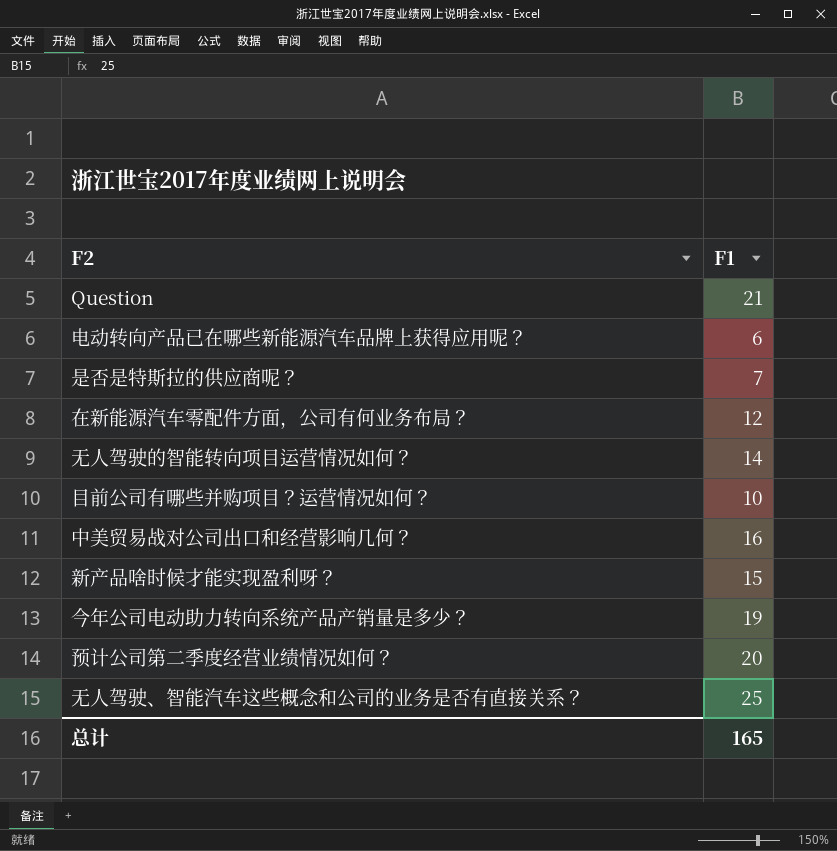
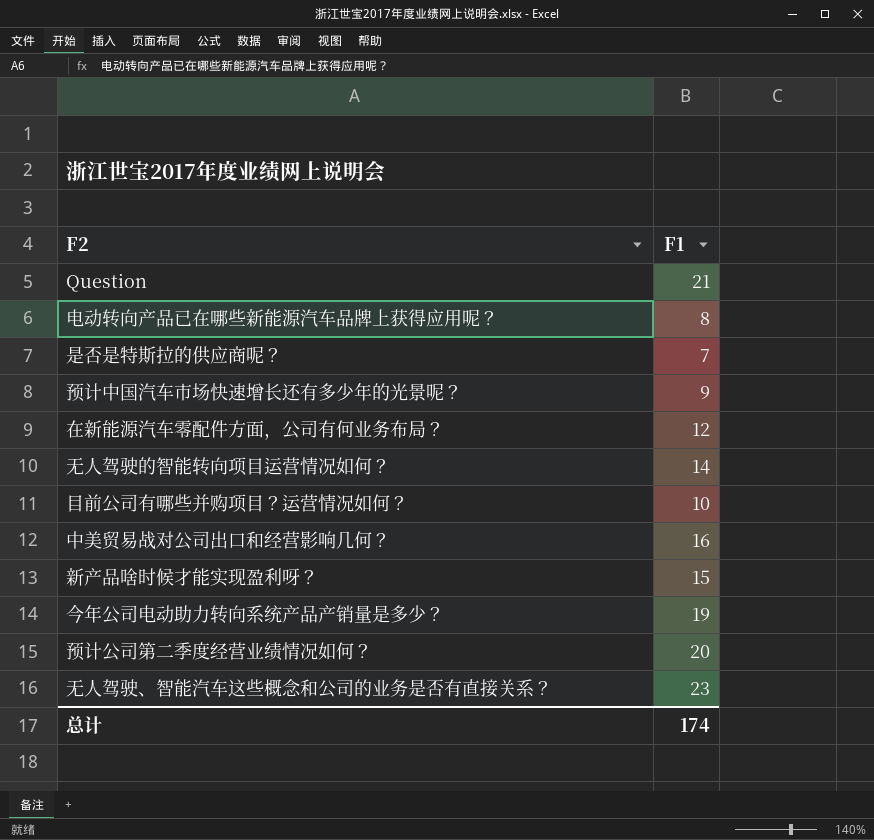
电动转向产品已在哪些新能源汽车品牌上获得应用呢？ | F1: 6 -> 8
row 预计中国汽车市场快速增长还有多少年的光景呢？: none -> 9
无人驾驶、智能汽车这些概念和公司的业务是否有直接关系？ | F1: 25 -> 23
总计 | F1: 165 -> 174

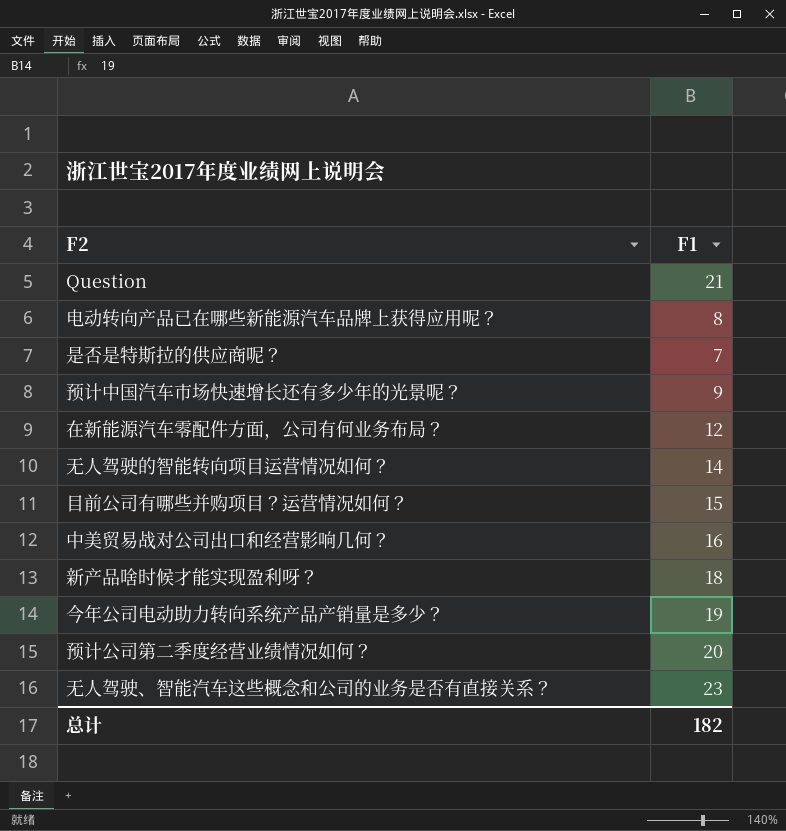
目前公司有哪些并购项目？运营情况如何？ | F1: 10 -> 15
新产品啥时候才能实现盈利呀？ | F1: 15 -> 18
总计 | F1: 174 -> 182

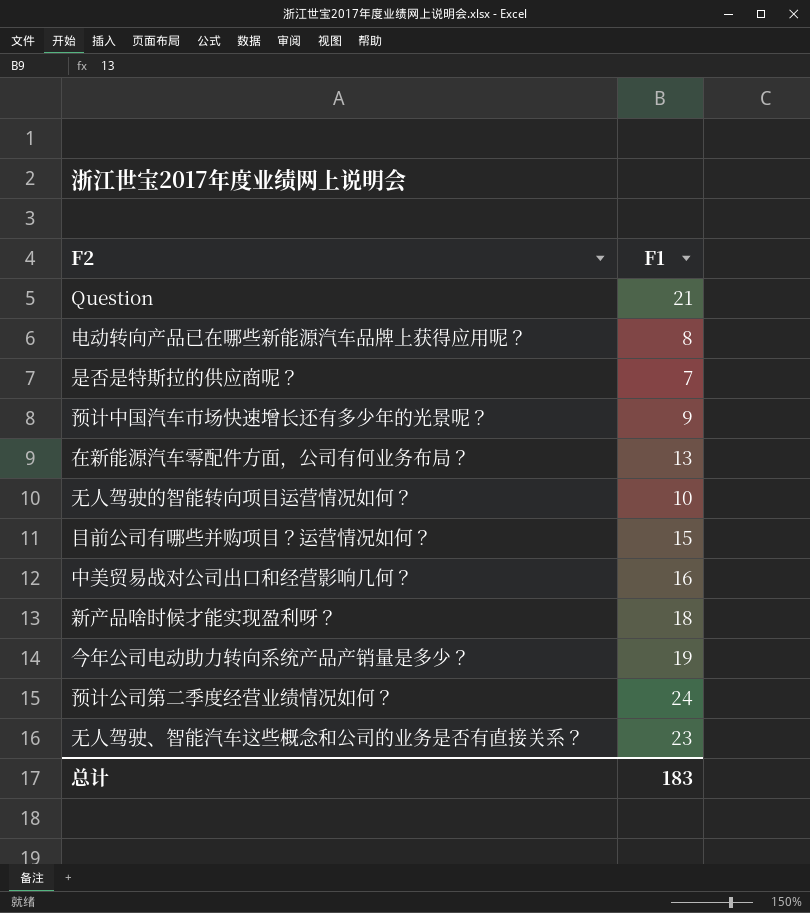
在新能源汽车零配件方面，公司有何业务布局？ | F1: 12 -> 13
无人驾驶的智能转向项目运营情况如何？ | F1: 14 -> 10
预计公司第二季度经营业绩情况如何？ | F1: 20 -> 24
总计 | F1: 182 -> 183

